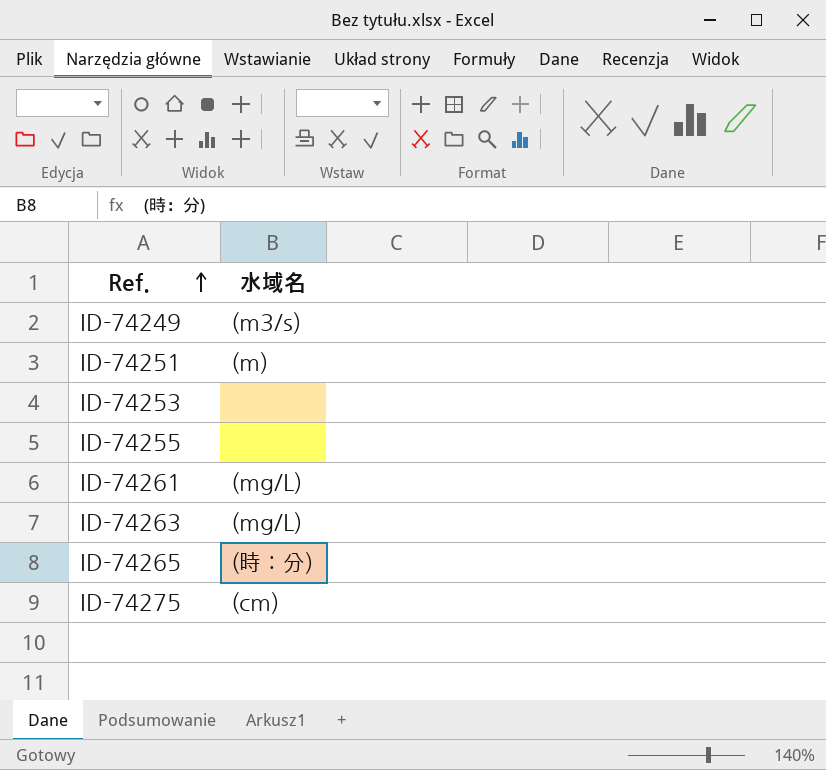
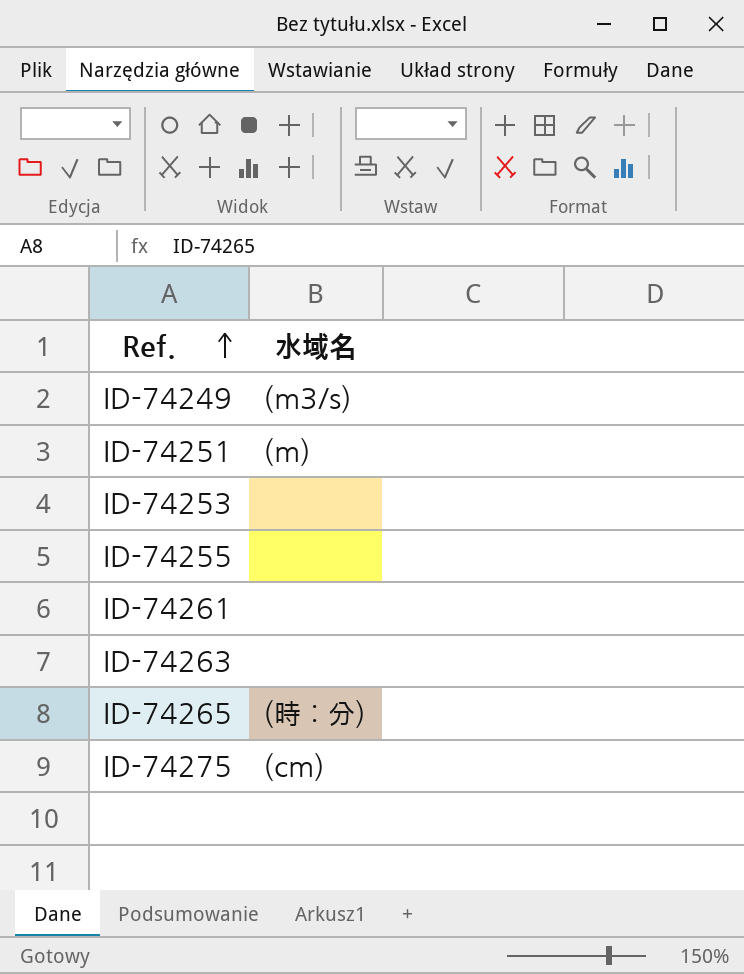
ID-74261 | 水域名: (mg/L) -> none
ID-74263 | 水域名: (mg/L) -> none

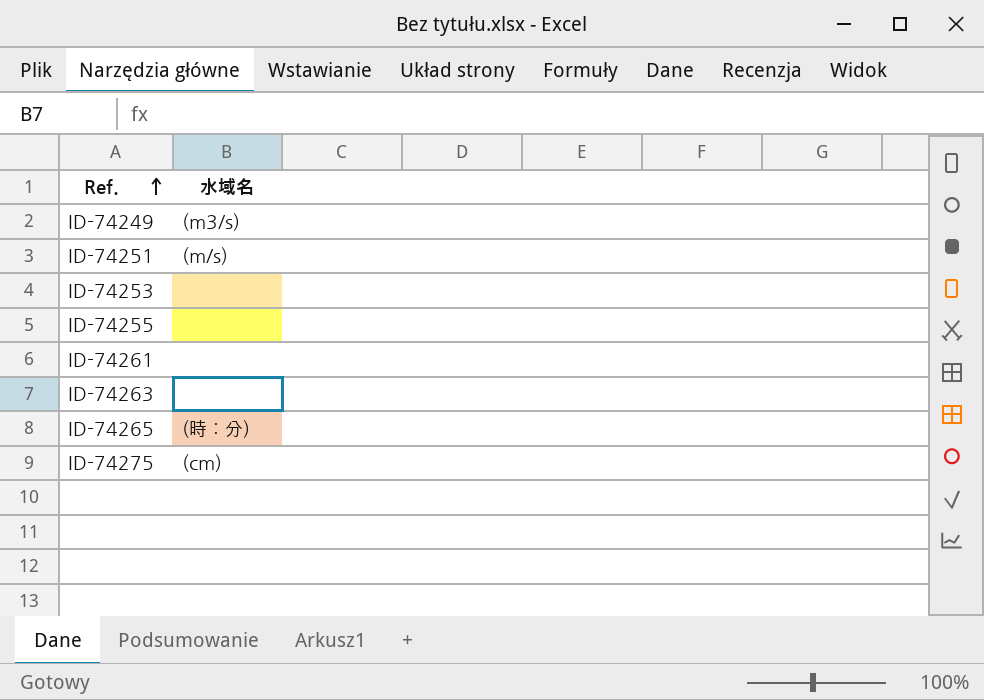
ID-74251 | 水域名: (m) -> (m/s)

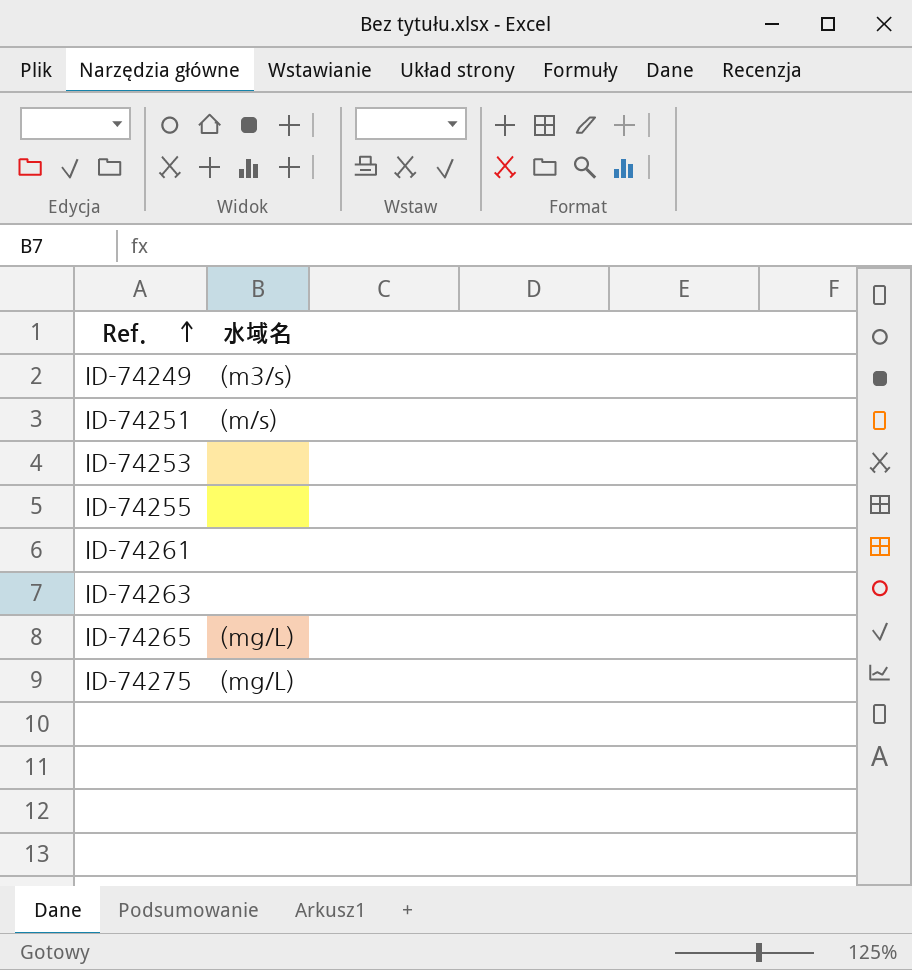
ID-74265 | 水域名: (時：分) -> (mg/L)
ID-74275 | 水域名: (cm) -> (mg/L)

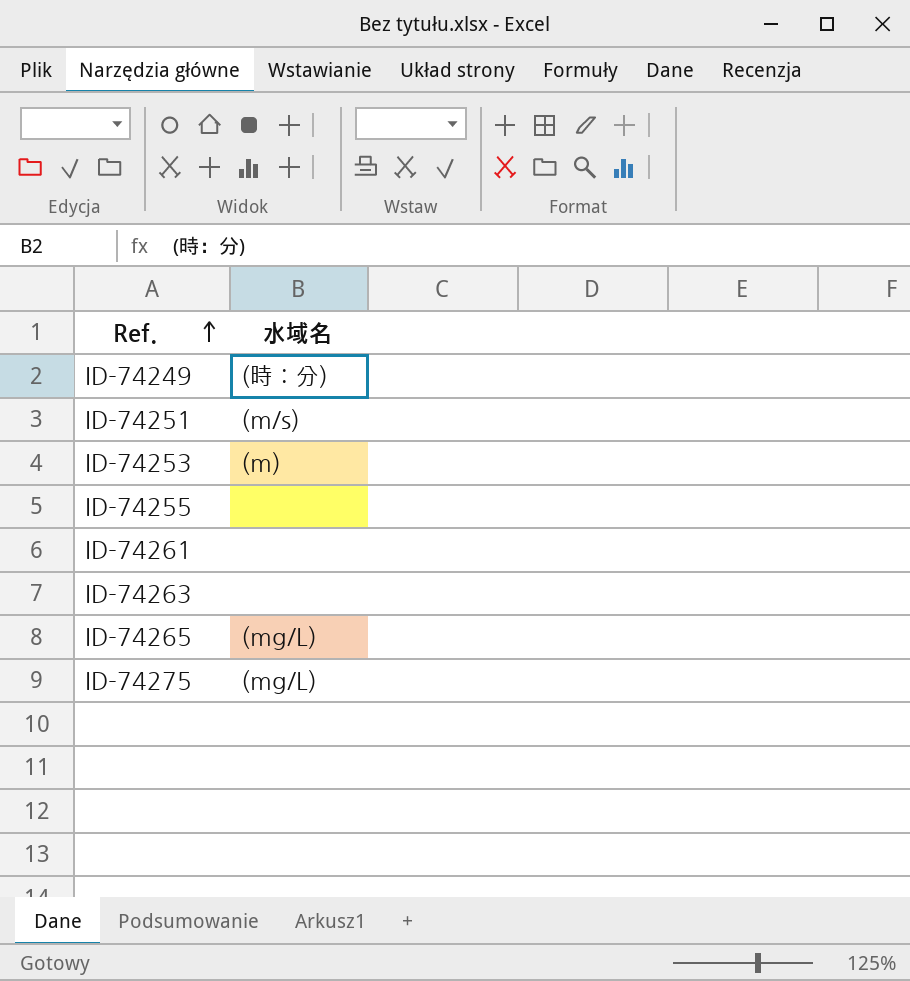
ID-74249 | 水域名: (m3/s) -> (時：分)
ID-74253 | 水域名: none -> (m)

